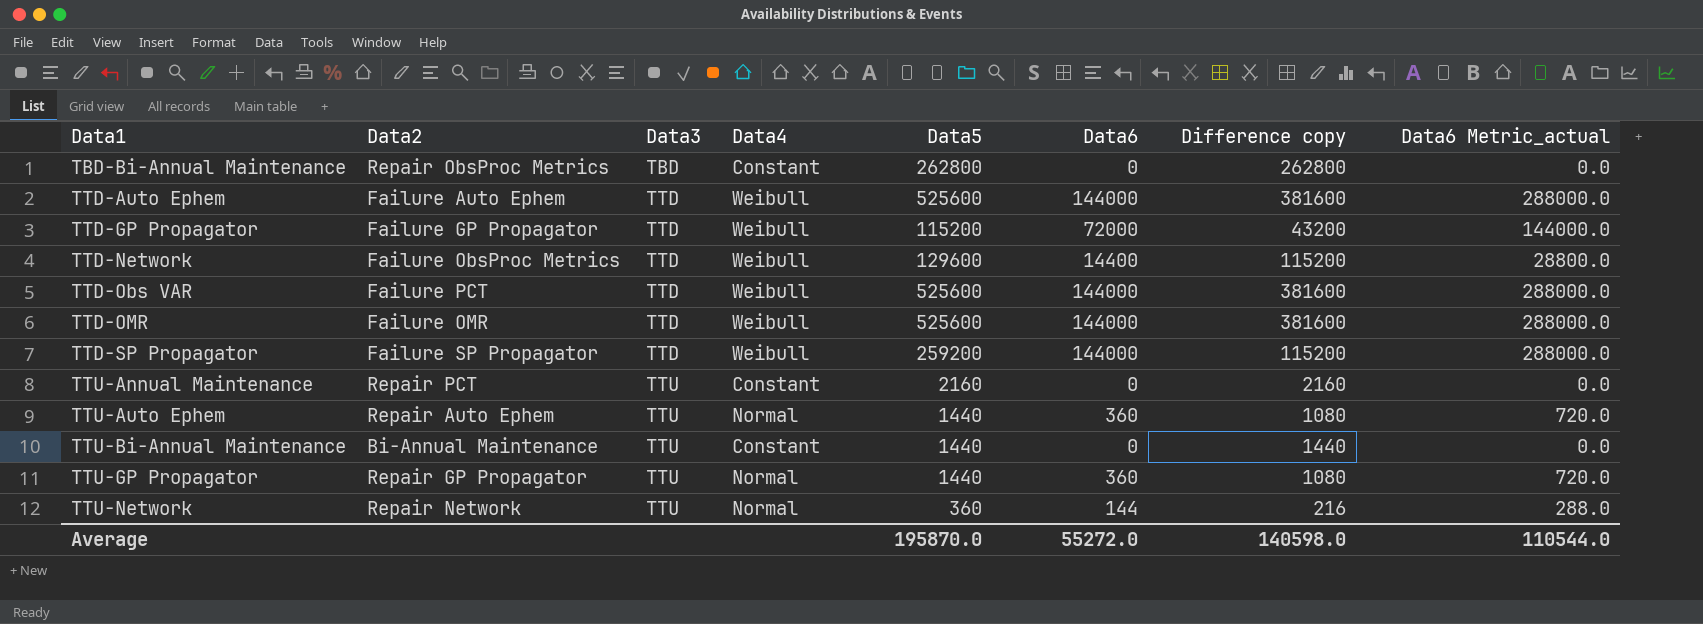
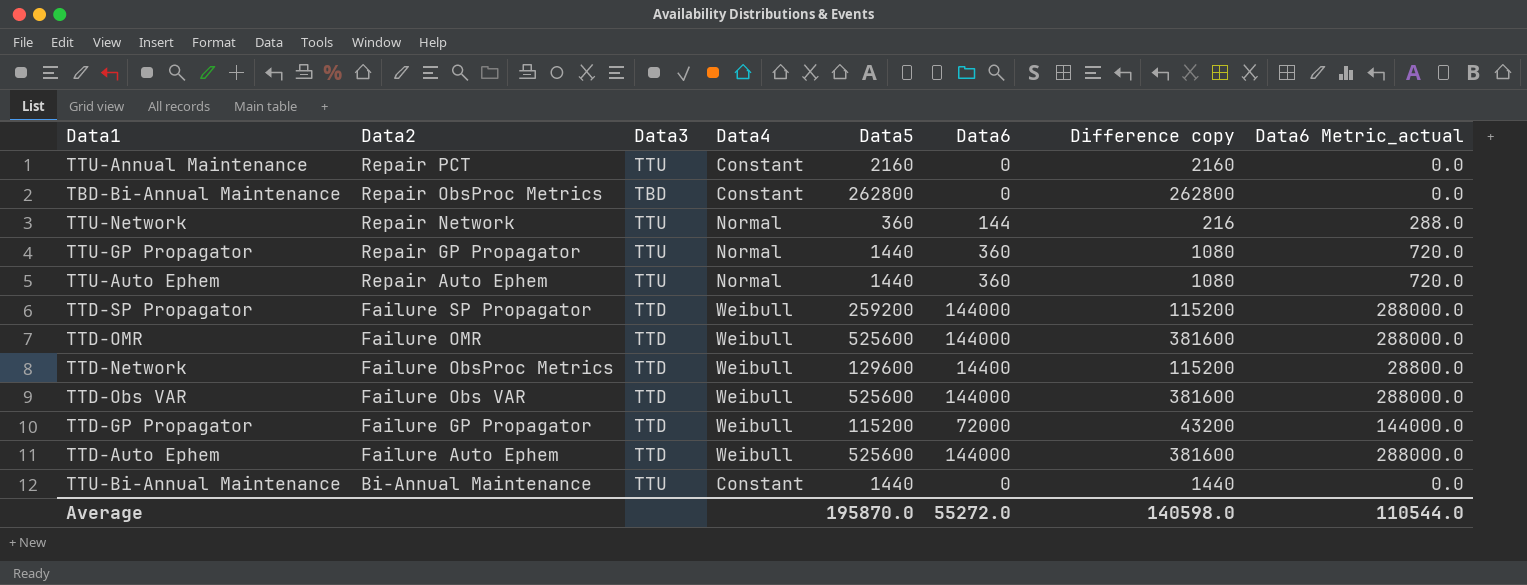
row order: Data1 ascending -> Data2 descending
TTD-Obs VAR | Data2: Failure PCT -> Failure Obs VAR

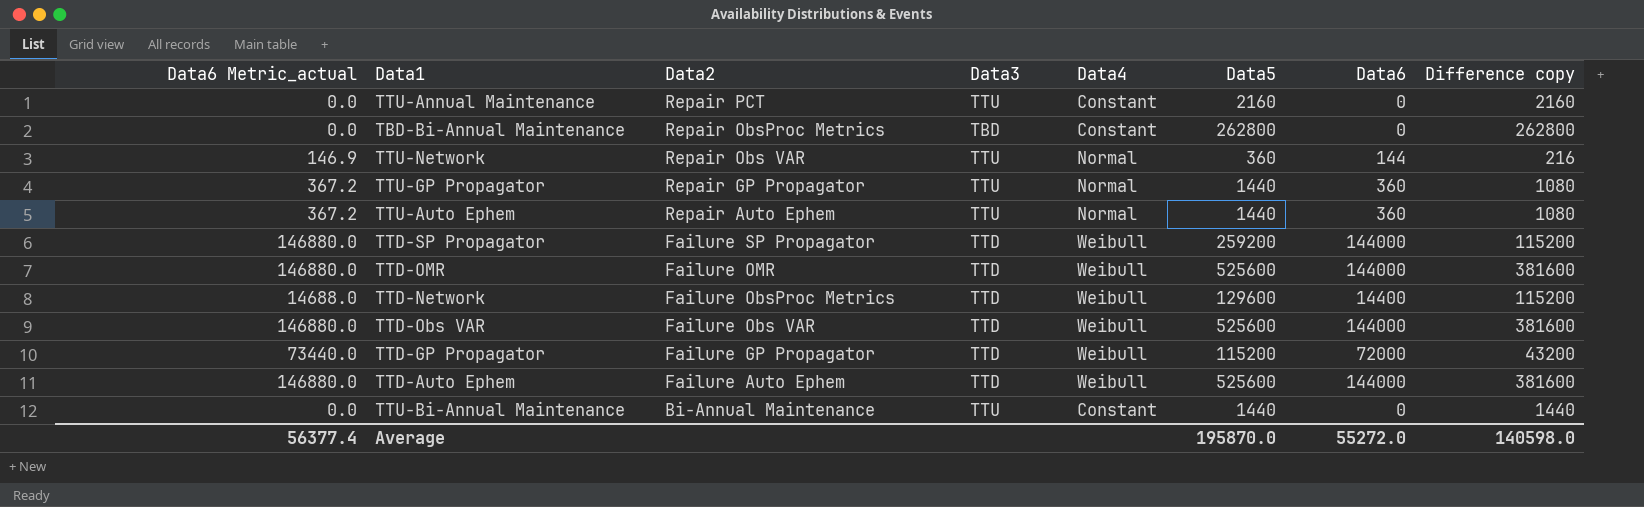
column Data6 Metric_actual | formula: [Data6] * 2 -> [Data6] * 1.02
column Data6 Metric_actual | position: 8 -> 1
TTU-Network | Data2: Repair Network -> Repair Obs VAR
Average | Data6 Metric_actual: 110544.0 -> 56377.4

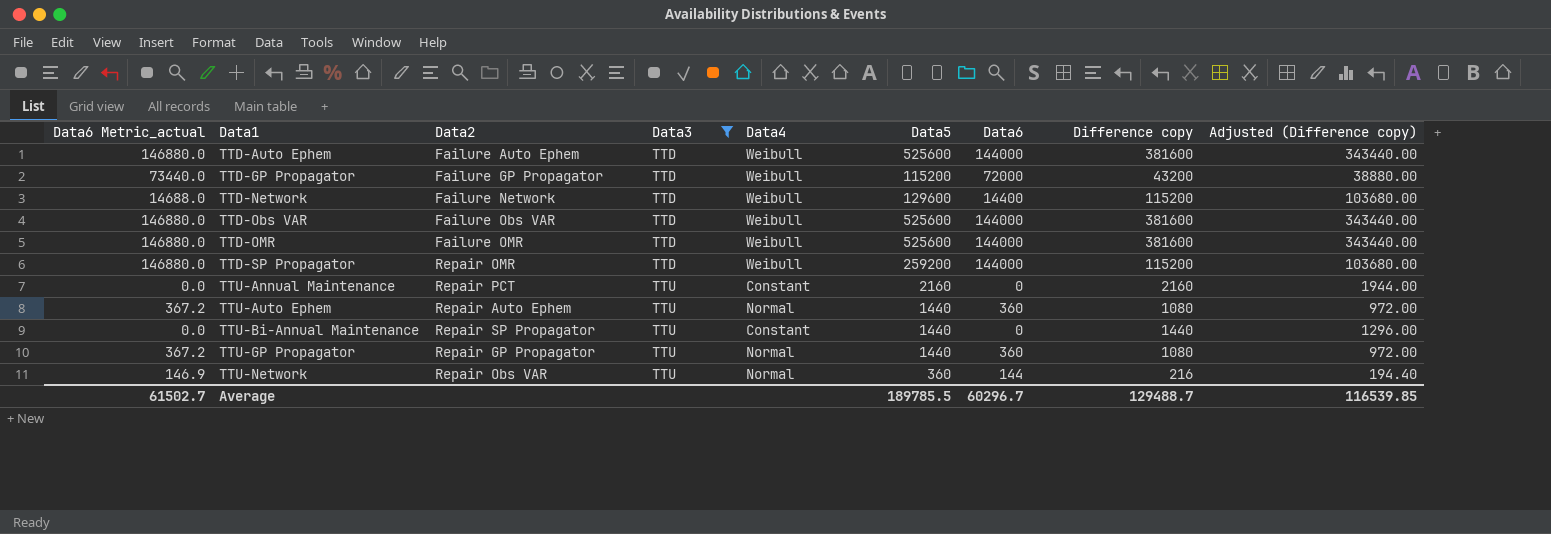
filter: none -> Data3 != TBD
row order: Data2 descending -> Data1 ascending
column Adjusted (Difference copy) | formula: none -> [Difference copy] * 0.9
TTD-Network | Data2: Failure ObsProc Metrics -> Failure Network
TTD-SP Propagator | Data2: Failure SP Propagator -> Repair OMR
TTU-Bi-Annual Maintenance | Data2: Bi-Annual Maintenance -> Repair SP Propagator
Average | Data6 Metric_actual: 56377.4 -> 61502.7
Average | Data5: 195870.0 -> 189785.5
Average | Data6: 55272.0 -> 60296.7
Average | Difference copy: 140598.0 -> 129488.7

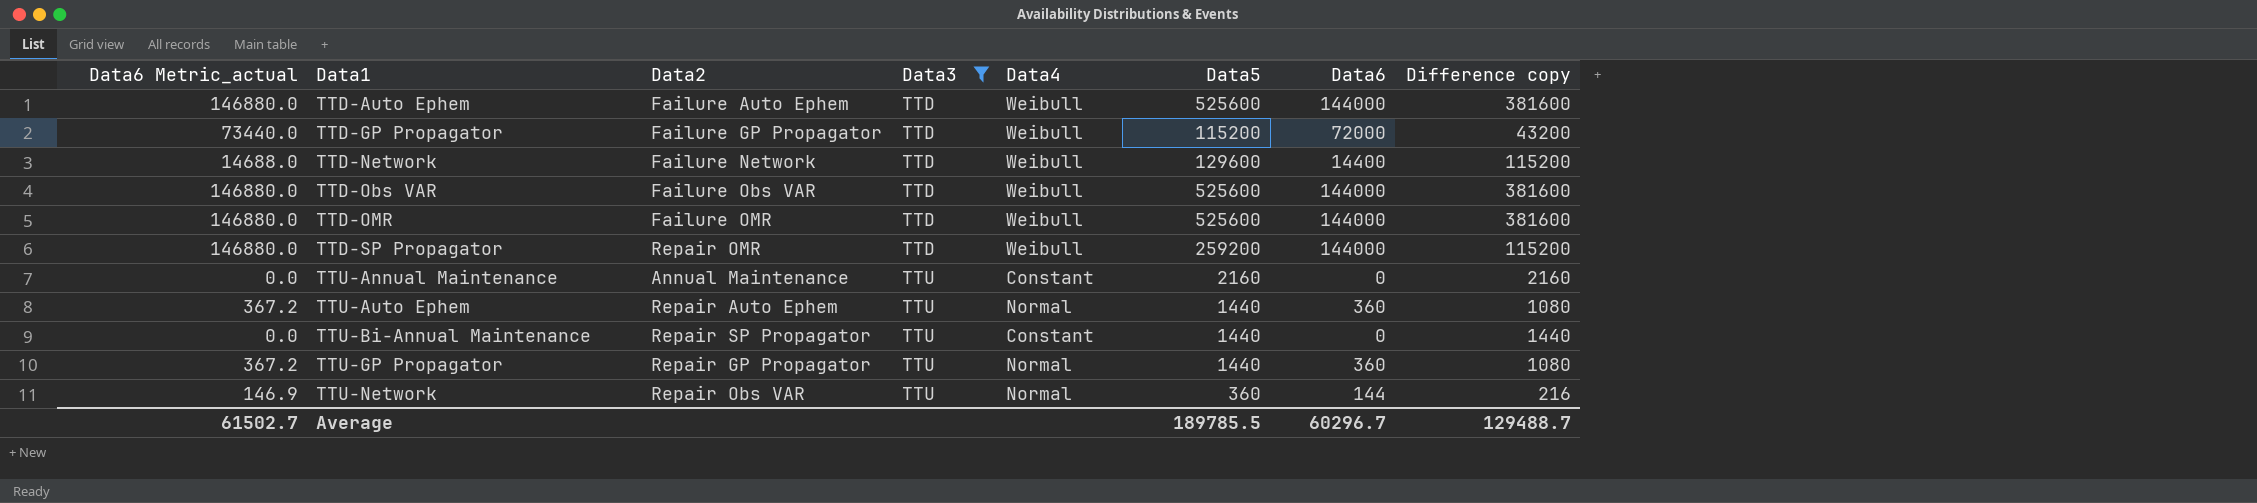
column Adjusted (Difference copy) | formula: [Difference copy] * 0.9 -> none
TTU-Annual Maintenance | Data2: Repair PCT -> Annual Maintenance

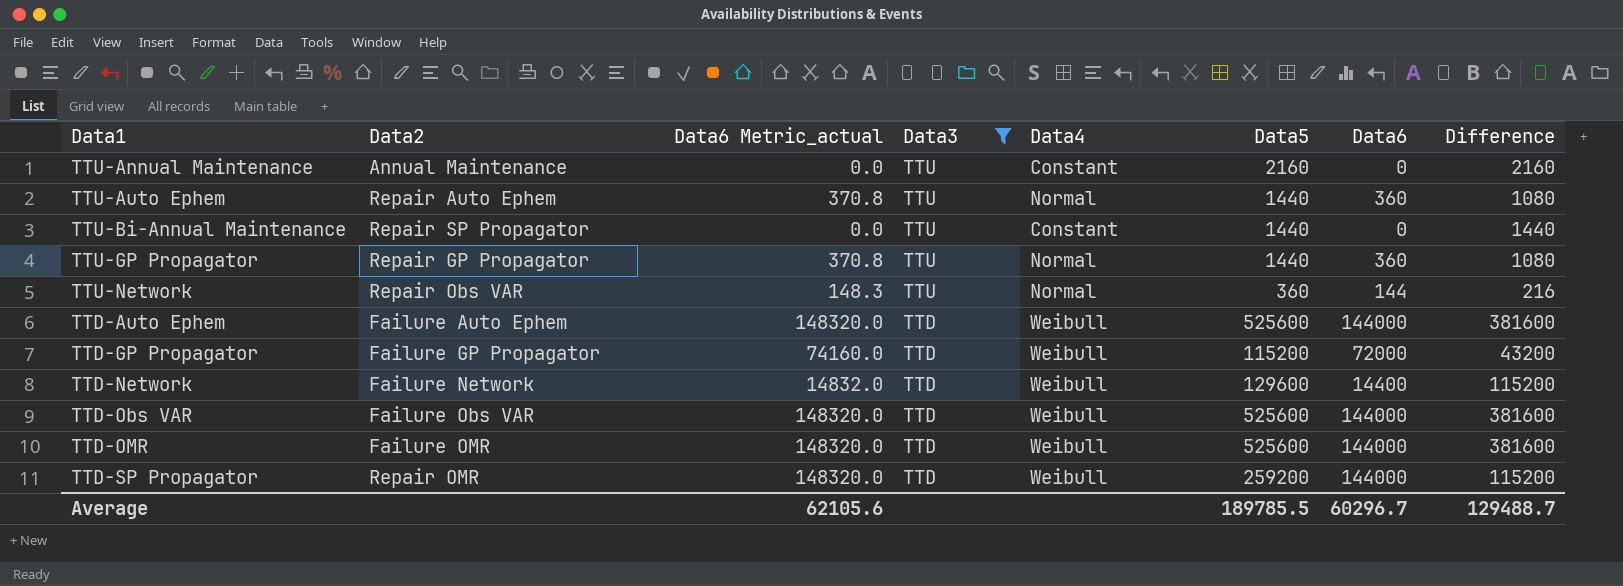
row order: Data1 ascending -> Data3 descending
column Data6 Metric_actual | formula: [Data6] * 1.02 -> [Data6] * 1.03
column Data6 Metric_actual | position: 1 -> 3
column name: Difference copy -> Difference
Average | Data6 Metric_actual: 61502.7 -> 62105.6

